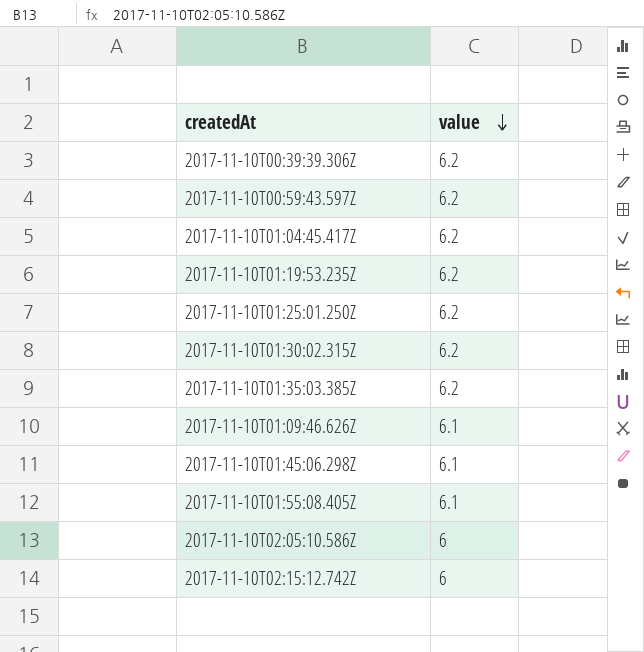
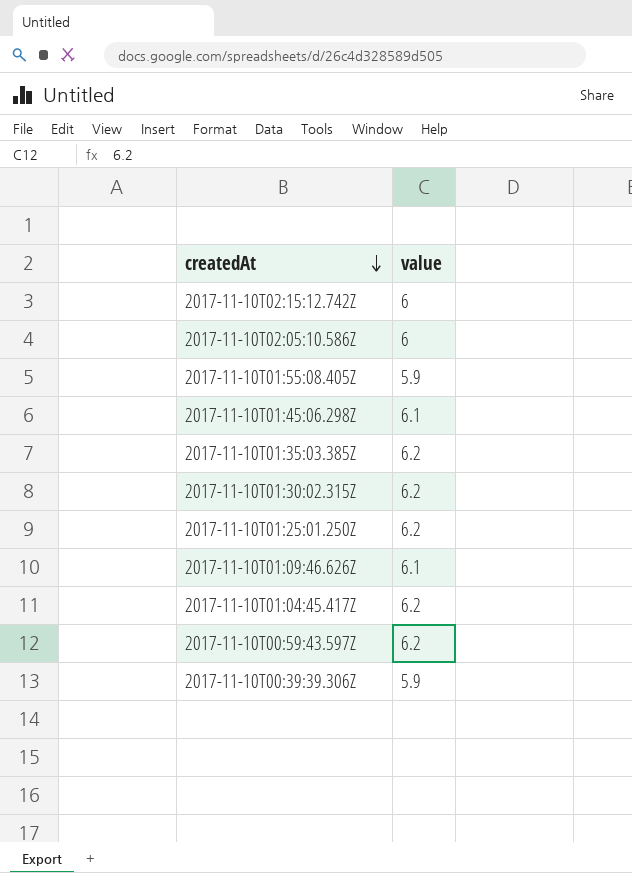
row order: value descending -> createdAt descending
row 2017-11-10T01:19:53.235Z: 6.2 -> none
2017-11-10T01:55:08.405Z | value: 6.1 -> 5.9
2017-11-10T00:39:39.306Z | value: 6.2 -> 5.9

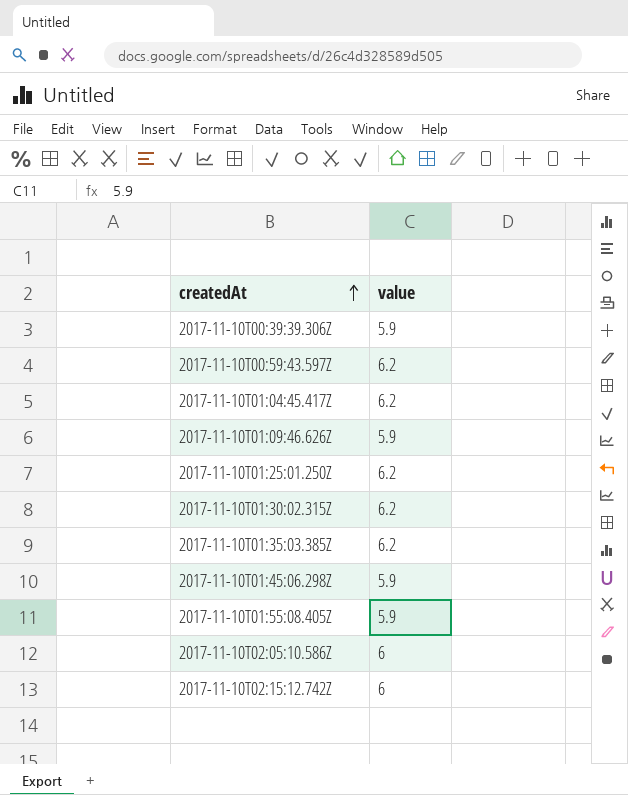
row order: createdAt descending -> createdAt ascending
2017-11-10T01:09:46.626Z | value: 6.1 -> 5.9
2017-11-10T01:45:06.298Z | value: 6.1 -> 5.9

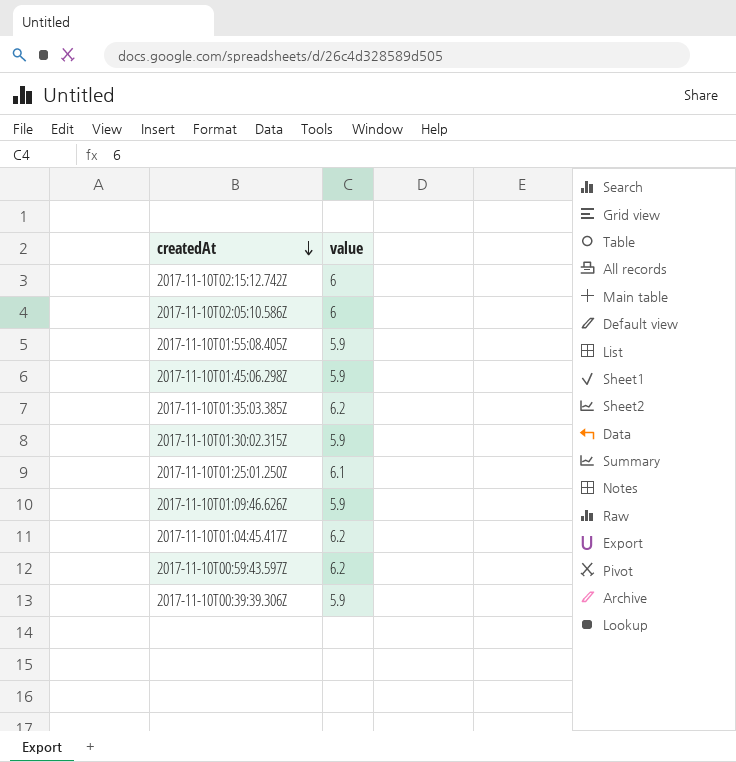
row order: createdAt ascending -> createdAt descending
2017-11-10T01:30:02.315Z | value: 6.2 -> 5.9
2017-11-10T01:25:01.250Z | value: 6.2 -> 6.1

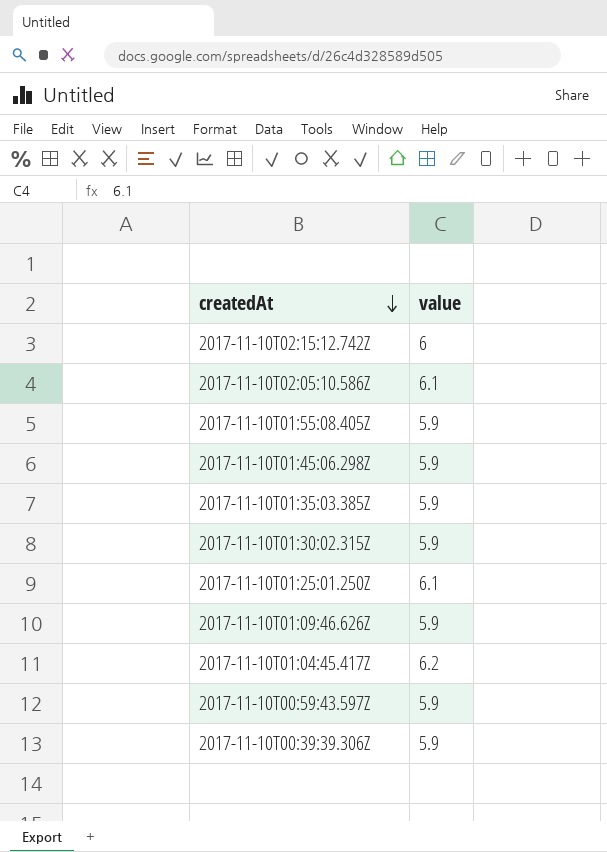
2017-11-10T02:05:10.586Z | value: 6 -> 6.1
2017-11-10T01:35:03.385Z | value: 6.2 -> 5.9
2017-11-10T00:59:43.597Z | value: 6.2 -> 5.9

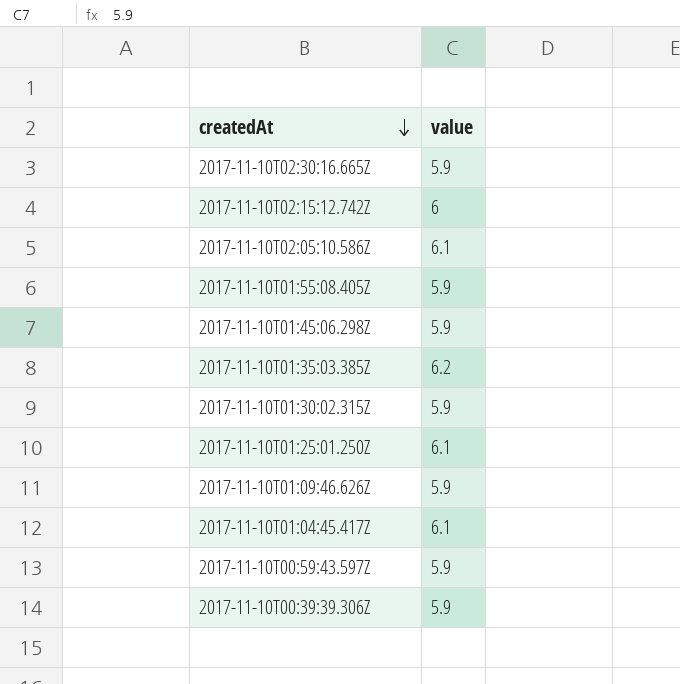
row 2017-11-10T02:30:16.665Z: none -> 5.9
2017-11-10T01:35:03.385Z | value: 5.9 -> 6.2
2017-11-10T01:04:45.417Z | value: 6.2 -> 6.1

